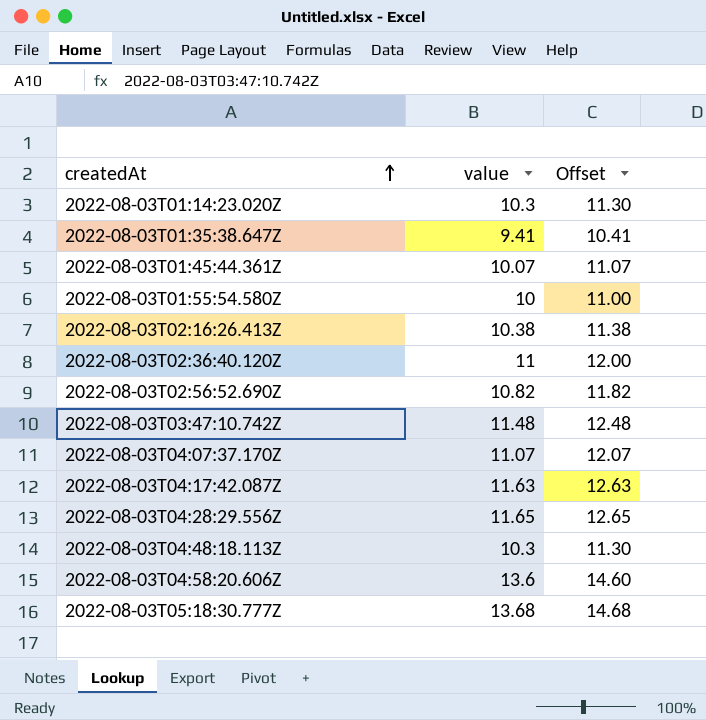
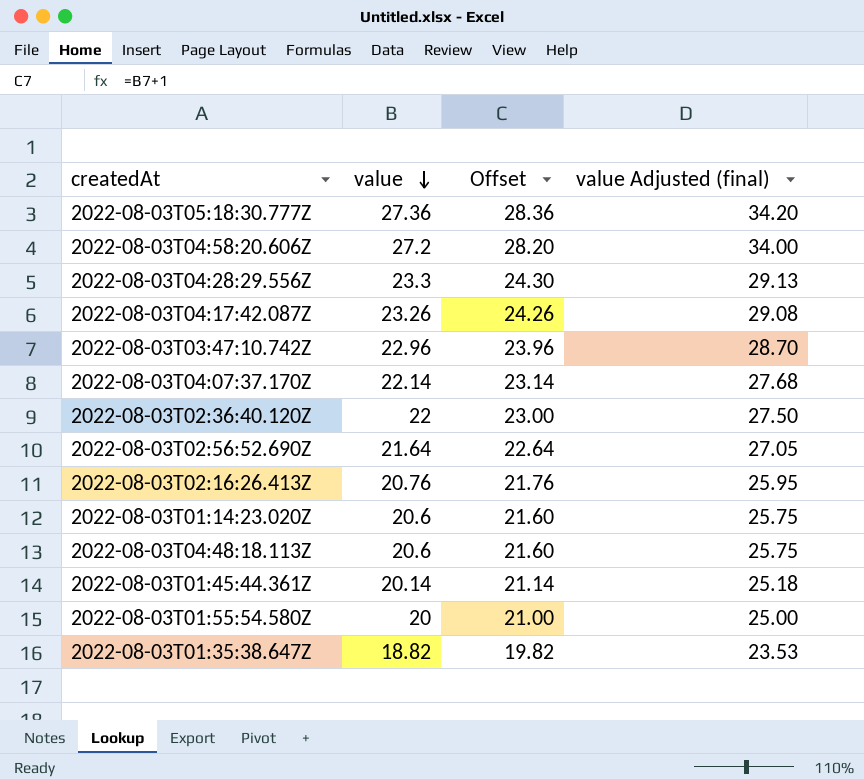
row order: createdAt ascending -> value descending
column value Adjusted (final) | formula: none -> [value] * 1.25
2022-08-03T05:18:30.777Z | value: 13.68 -> 27.36
2022-08-03T05:18:30.777Z | Offset: 14.68 -> 28.36
2022-08-03T04:58:20.606Z | value: 13.6 -> 27.2
2022-08-03T04:58:20.606Z | Offset: 14.60 -> 28.20
2022-08-03T04:28:29.556Z | value: 11.65 -> 23.3
2022-08-03T04:28:29.556Z | Offset: 12.65 -> 24.30
2022-08-03T04:17:42.087Z | value: 11.63 -> 23.26
2022-08-03T04:17:42.087Z | Offset: 12.63 -> 24.26
2022-08-03T03:47:10.742Z | value: 11.48 -> 22.96
2022-08-03T03:47:10.742Z | Offset: 12.48 -> 23.96
2022-08-03T04:07:37.170Z | value: 11.07 -> 22.14
2022-08-03T04:07:37.170Z | Offset: 12.07 -> 23.14
2022-08-03T02:36:40.120Z | value: 11 -> 22
2022-08-03T02:36:40.120Z | Offset: 12.00 -> 23.00
2022-08-03T02:56:52.690Z | value: 10.82 -> 21.64
2022-08-03T02:56:52.690Z | Offset: 11.82 -> 22.64
2022-08-03T02:16:26.413Z | value: 10.38 -> 20.76
2022-08-03T02:16:26.413Z | Offset: 11.38 -> 21.76
2022-08-03T01:14:23.020Z | value: 10.3 -> 20.6
2022-08-03T01:14:23.020Z | Offset: 11.30 -> 21.60
2022-08-03T04:48:18.113Z | value: 10.3 -> 20.6
2022-08-03T04:48:18.113Z | Offset: 11.30 -> 21.60
2022-08-03T01:45:44.361Z | value: 10.07 -> 20.14
2022-08-03T01:45:44.361Z | Offset: 11.07 -> 21.14
2022-08-03T01:55:54.580Z | value: 10 -> 20
2022-08-03T01:55:54.580Z | Offset: 11.00 -> 21.00
2022-08-03T01:35:38.647Z | value: 9.41 -> 18.82
2022-08-03T01:35:38.647Z | Offset: 10.41 -> 19.82

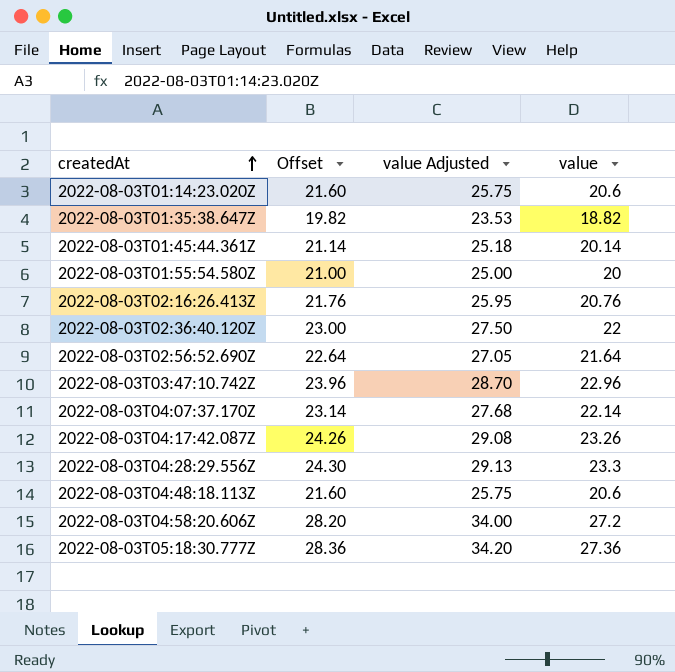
row order: value descending -> createdAt ascending
column name: value Adjusted (final) -> value Adjusted
column value | position: 2 -> 4

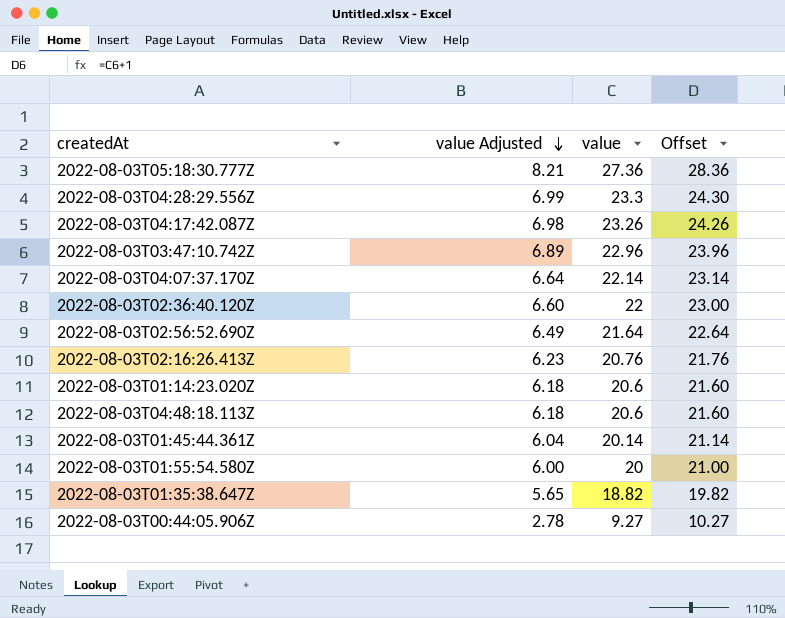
row order: createdAt ascending -> value Adjusted descending
column value Adjusted | formula: [value] * 1.25 -> [value] * 0.3
column Offset | position: 2 -> 4
row 2022-08-03T04:58:20.606Z: 28.20 | 34.00 | 27.2 -> none
row 2022-08-03T00:44:05.906Z: none -> 2.78 | 9.27 | 10.27

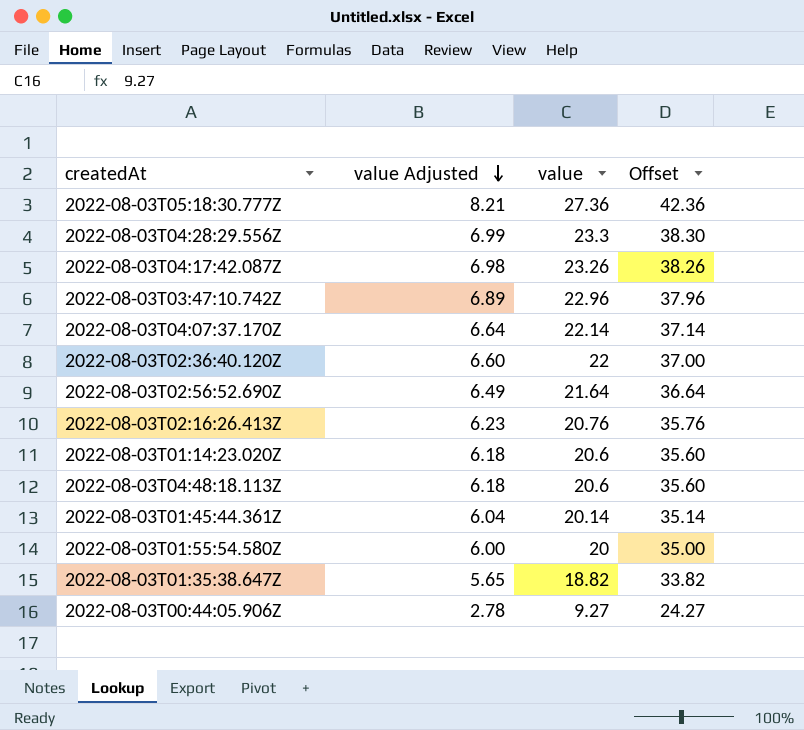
column Offset | formula: [value] + 1 -> [value] + 15

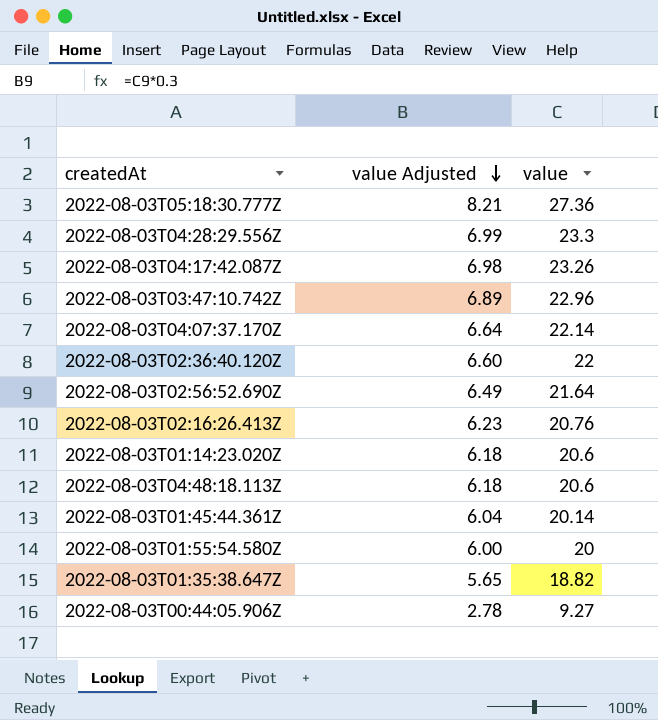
column Offset | formula: [value] + 15 -> none

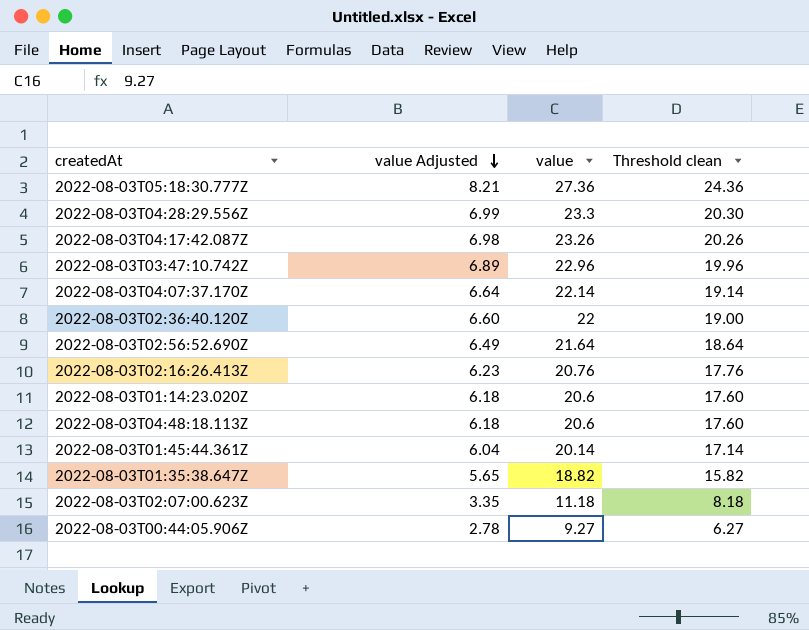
column Threshold clean | formula: none -> [value] - 3
row 2022-08-03T01:55:54.580Z: 6.00 | 20 -> none
row 2022-08-03T02:07:00.623Z: none -> 3.35 | 11.18 | 8.18

